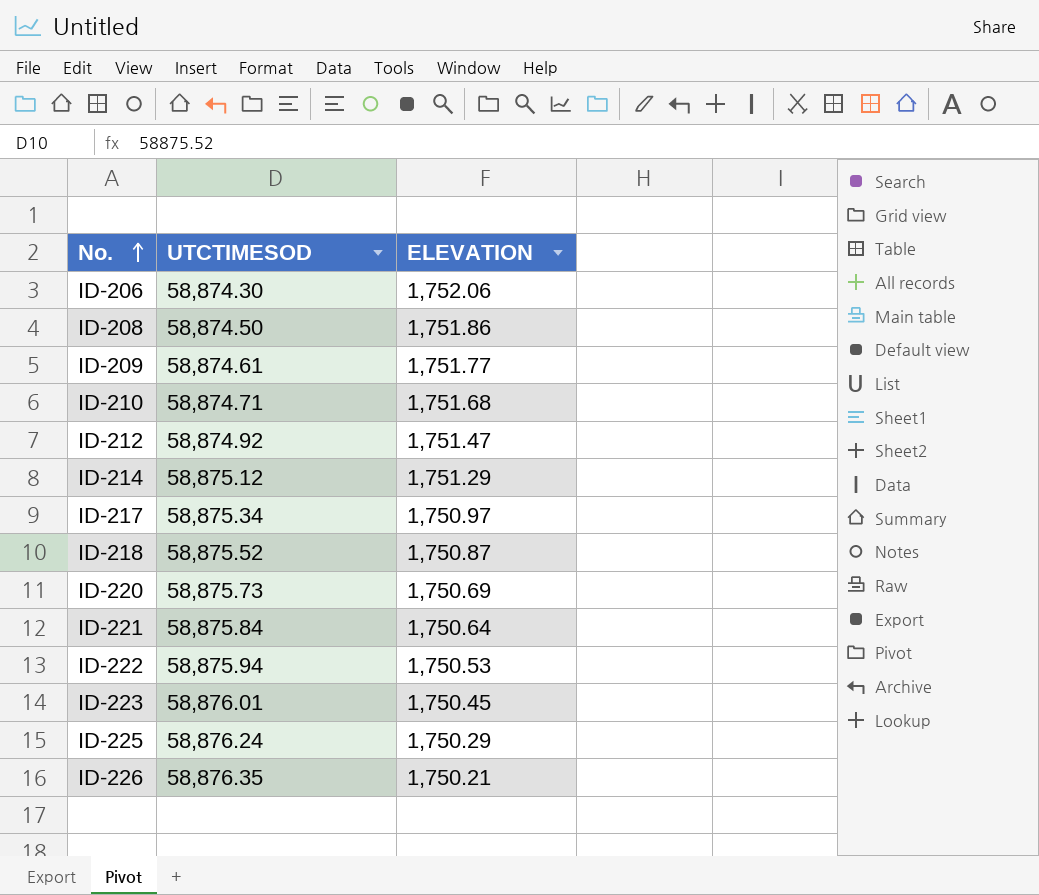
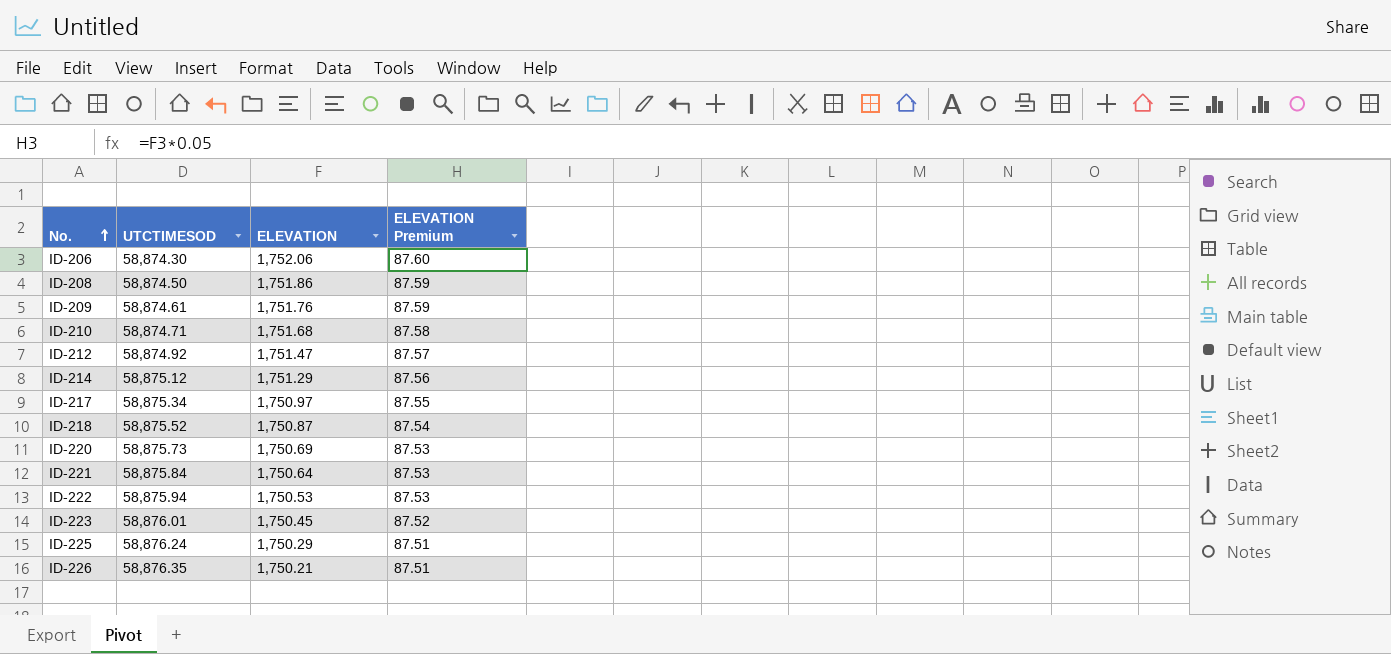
column ELEVATION Premium | formula: none -> [ELEVATION] * 0.05
ID-209 | ELEVATION: 1,751.77 -> 1,751.76

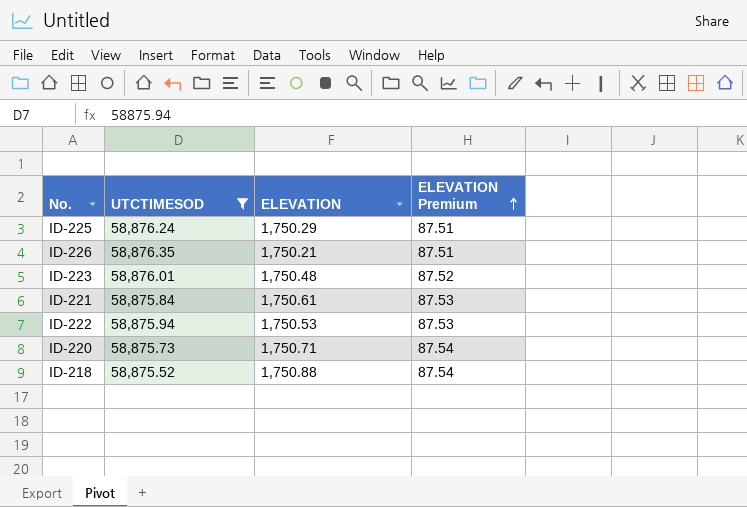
filter: none -> UTCTIMESOD >= 58,875.52
row order: No. ascending -> ELEVATION Premium ascending
ID-223 | ELEVATION: 1,750.45 -> 1,750.48
ID-221 | ELEVATION: 1,750.64 -> 1,750.61
ID-220 | ELEVATION: 1,750.69 -> 1,750.71
ID-220 | ELEVATION Premium: 87.53 -> 87.54
ID-218 | ELEVATION: 1,750.87 -> 1,750.88

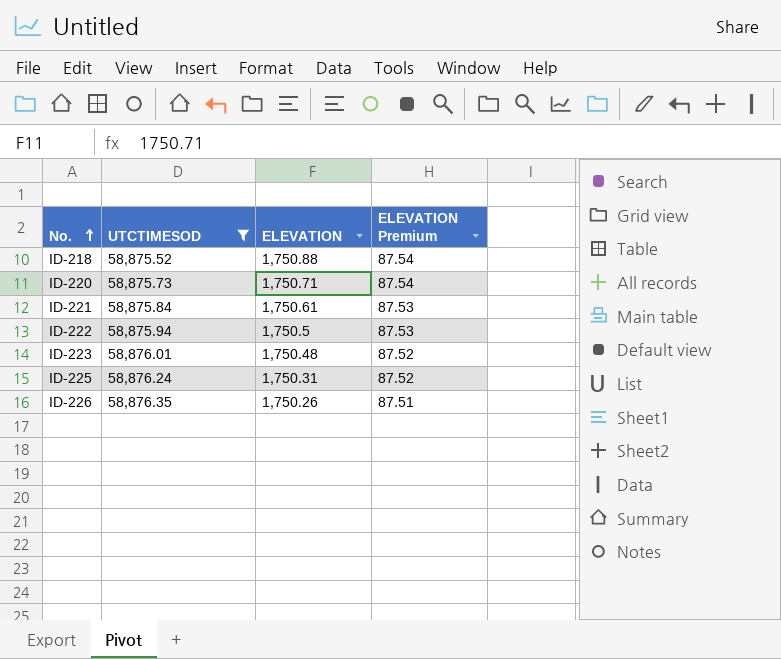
row order: ELEVATION Premium ascending -> No. ascending
ID-222 | ELEVATION: 1,750.53 -> 1,750.5
ID-225 | ELEVATION: 1,750.29 -> 1,750.31
ID-225 | ELEVATION Premium: 87.51 -> 87.52
ID-226 | ELEVATION: 1,750.21 -> 1,750.26

